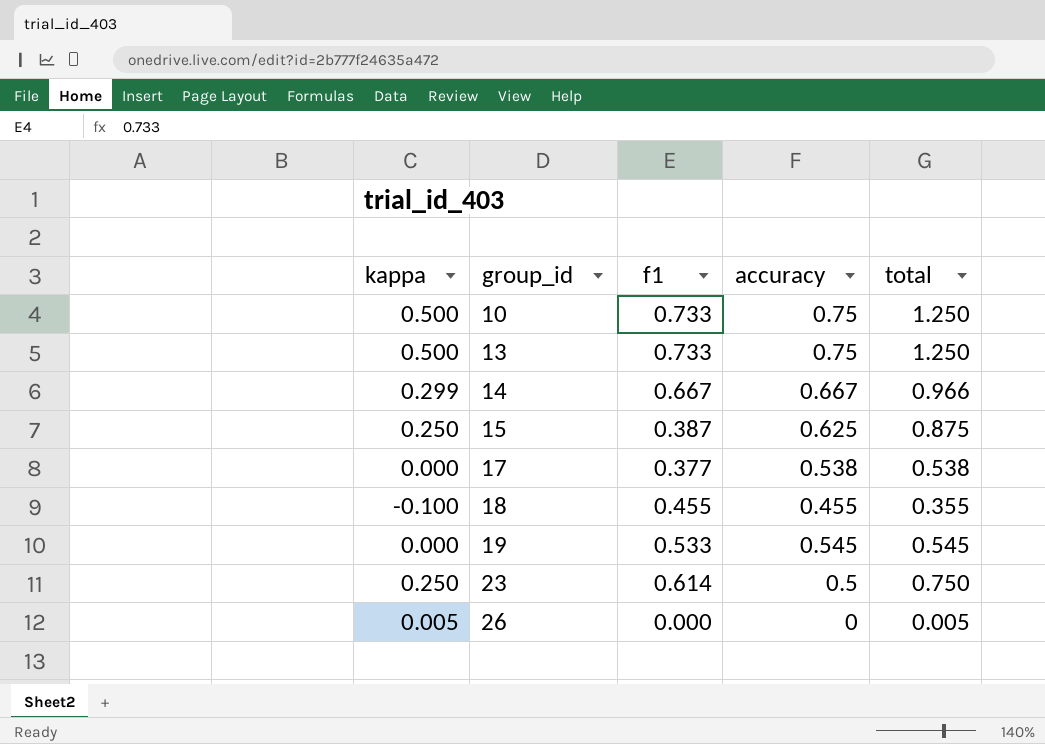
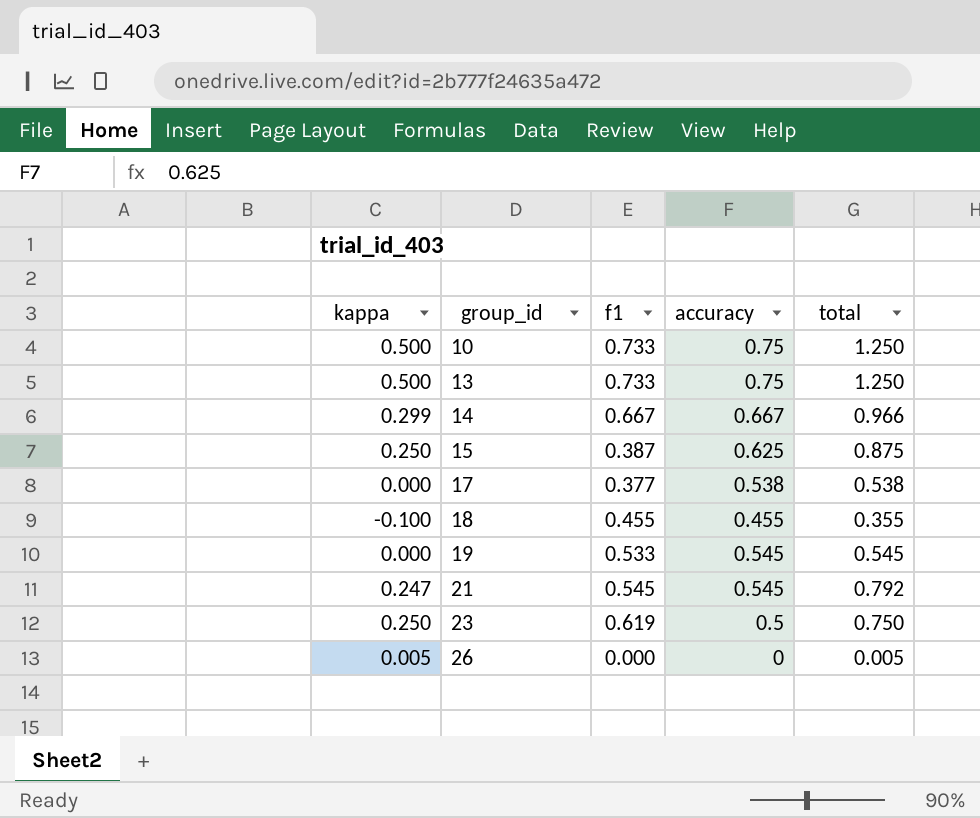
row 21: none -> 0.247 | 0.545 | 0.545 | 0.792
23 | f1: 0.614 -> 0.619

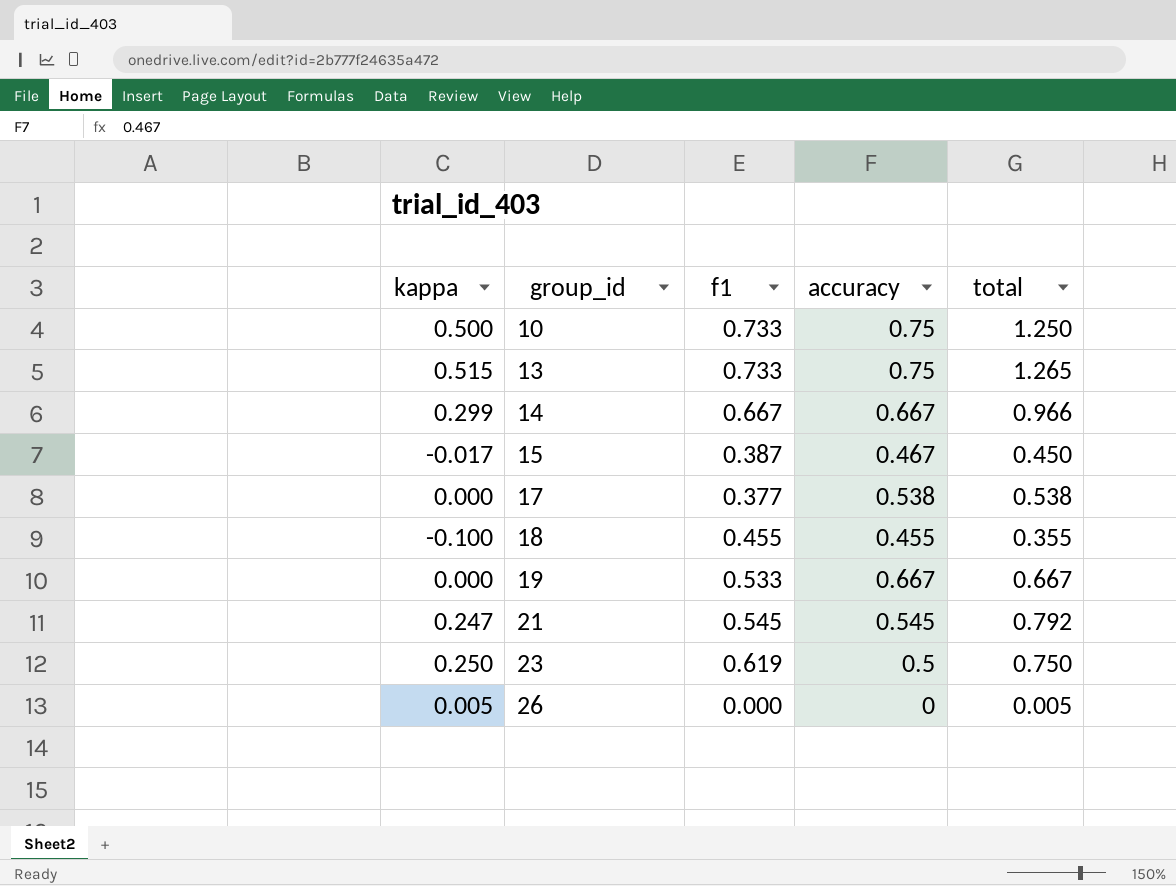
13 | kappa: 0.500 -> 0.515
13 | total: 1.250 -> 1.265
15 | kappa: 0.250 -> -0.017
15 | accuracy: 0.625 -> 0.467
15 | total: 0.875 -> 0.450
19 | accuracy: 0.545 -> 0.667
19 | total: 0.545 -> 0.667

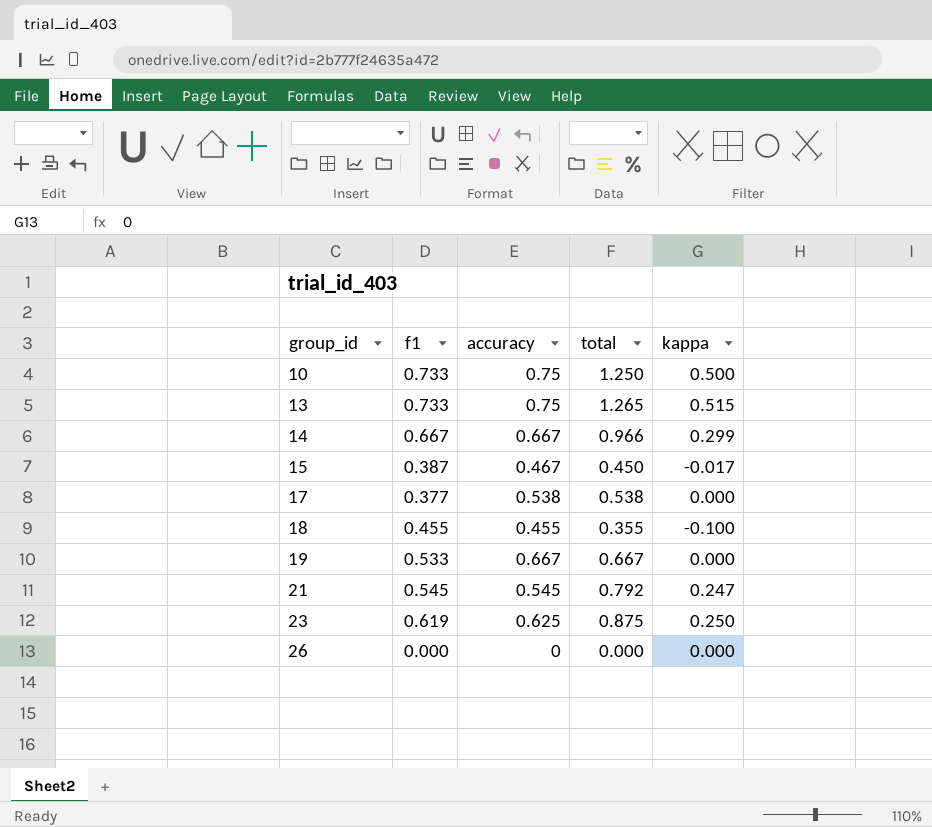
column kappa | position: 1 -> 5
23 | accuracy: 0.5 -> 0.625
23 | total: 0.750 -> 0.875
26 | total: 0.005 -> 0.000
26 | kappa: 0.005 -> 0.000

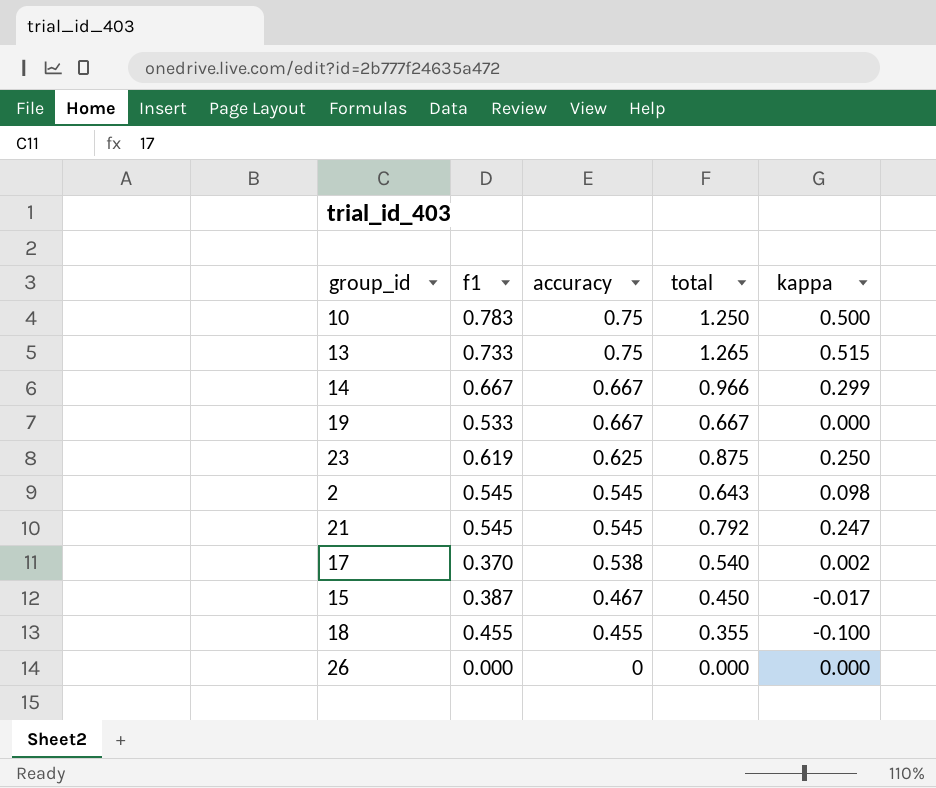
row order: group_id ascending -> accuracy descending
10 | f1: 0.733 -> 0.783
row 2: none -> 0.545 | 0.545 | 0.643 | 0.098
17 | f1: 0.377 -> 0.370
17 | total: 0.538 -> 0.540
17 | kappa: 0.000 -> 0.002

